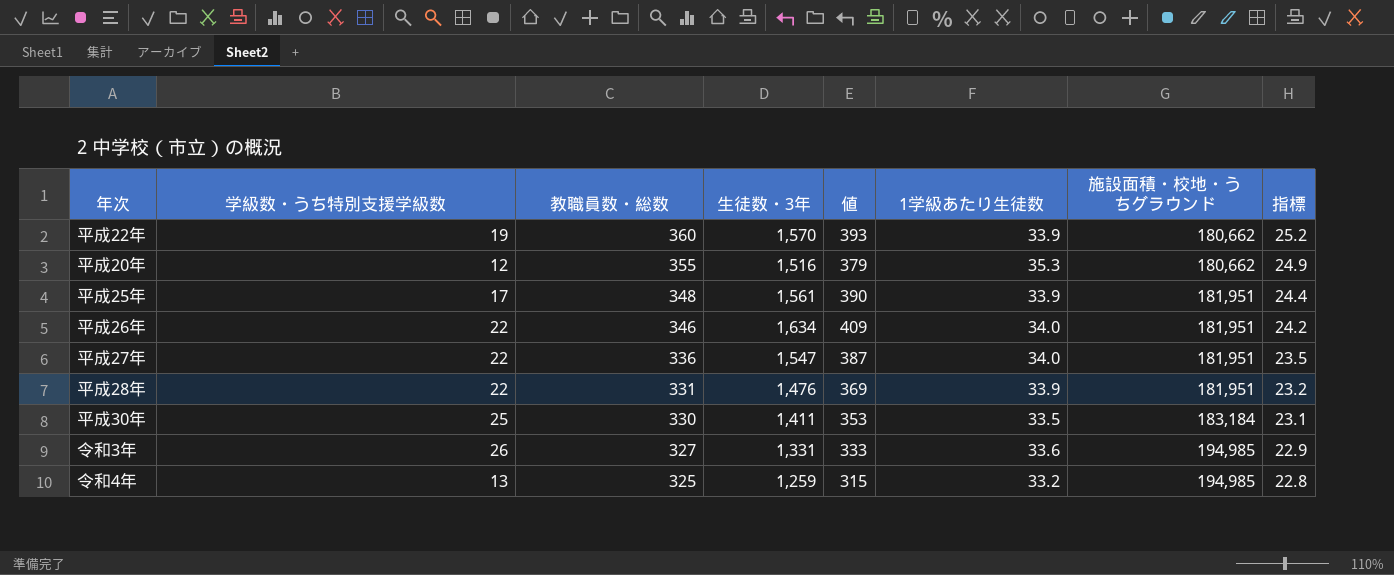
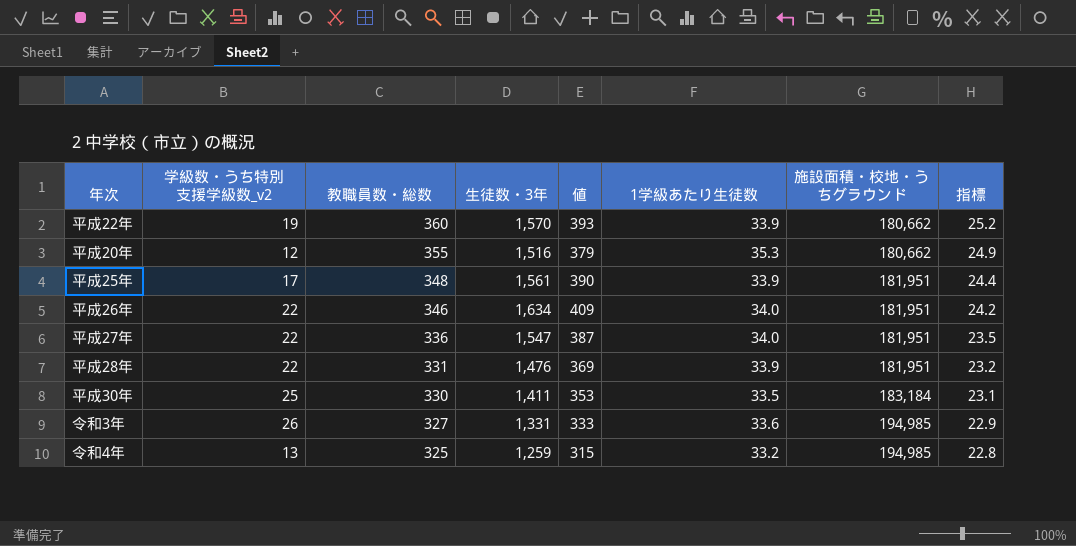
column name: 学級数・うち特別支援学級数 -> 学級数・うち特別支援学級数_v2

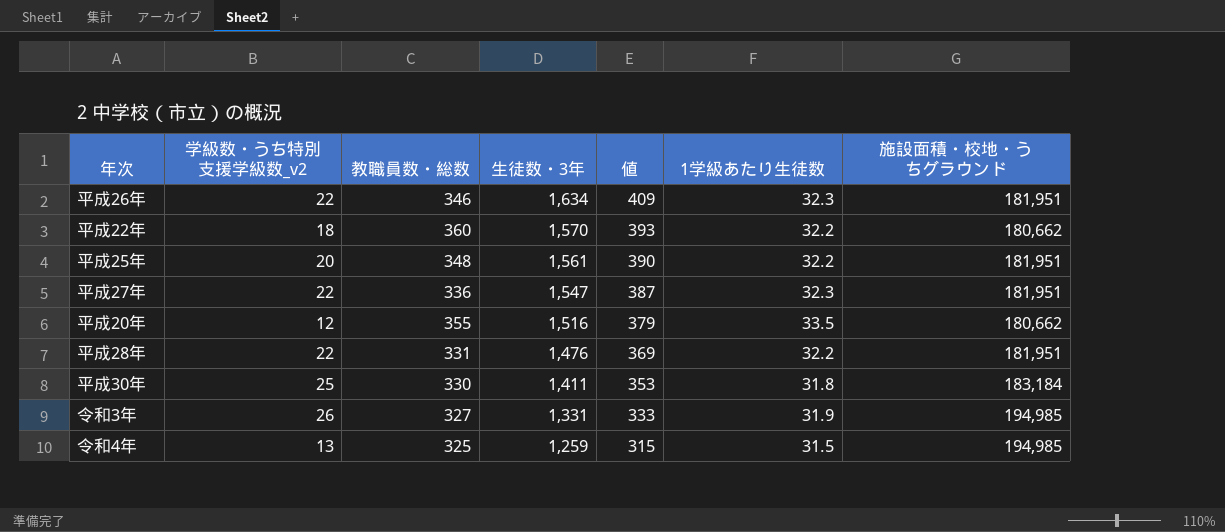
row order: 教職員数・総数 descending -> 生徒数・3年 descending
column 指標 | formula: [教職員数・総数] * 0.07 -> none
平成26年 | 1学級あたり生徒数: 34.0 -> 32.3
平成22年 | 学級数・うち特別支援学級数_v2: 19 -> 18
平成22年 | 1学級あたり生徒数: 33.9 -> 32.2
平成25年 | 学級数・うち特別支援学級数_v2: 17 -> 20
平成25年 | 1学級あたり生徒数: 33.9 -> 32.2
平成27年 | 1学級あたり生徒数: 34.0 -> 32.3
平成20年 | 1学級あたり生徒数: 35.3 -> 33.5
平成28年 | 1学級あたり生徒数: 33.9 -> 32.2
平成30年 | 1学級あたり生徒数: 33.5 -> 31.8
令和3年 | 1学級あたり生徒数: 33.6 -> 31.9
令和4年 | 1学級あたり生徒数: 33.2 -> 31.5

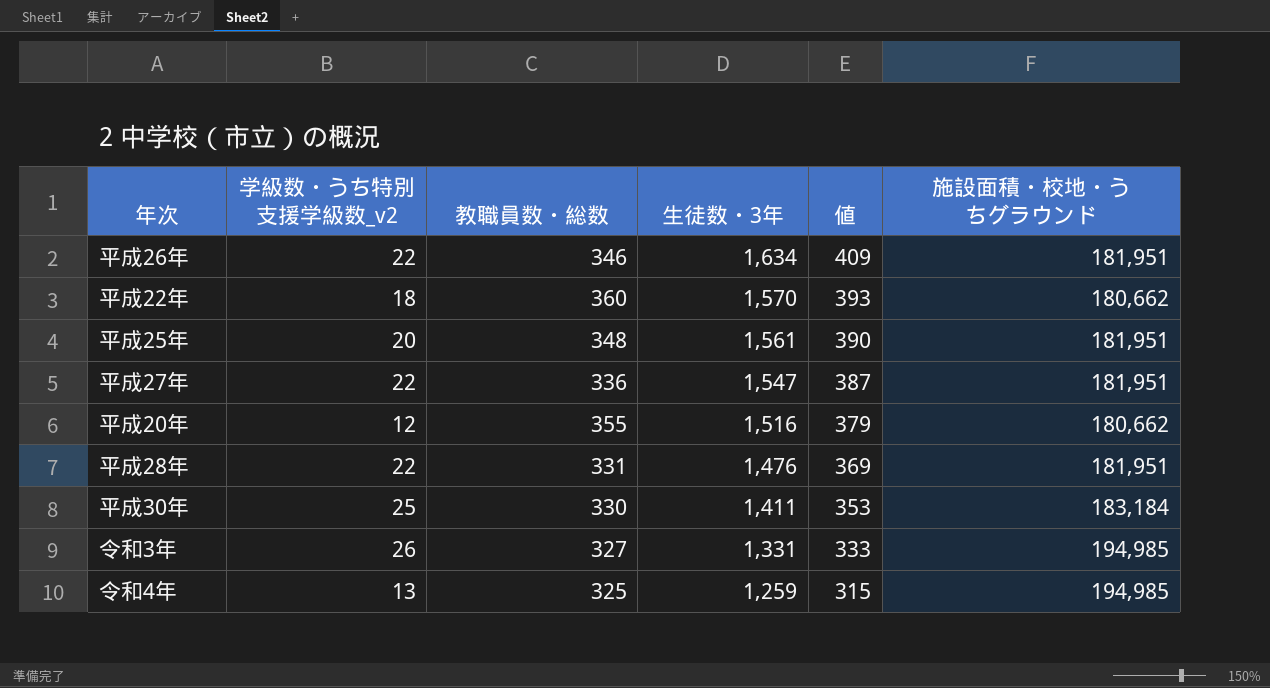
column 1学級あたり生徒数 | position: 6 -> none

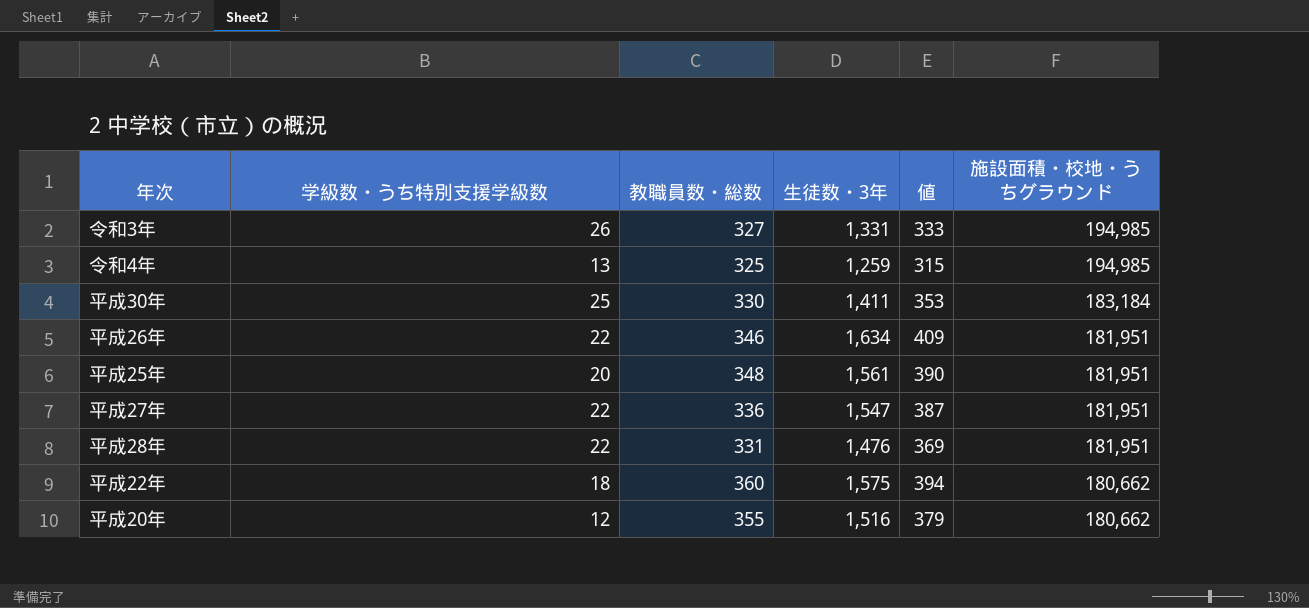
row order: 生徒数・3年 descending -> 施設面積・校地・うちグラウンド descending
column name: 学級数・うち特別支援学級数_v2 -> 学級数・うち特別支援学級数
平成22年 | 生徒数・3年: 1,570 -> 1,575
平成22年 | 値: 393 -> 394

